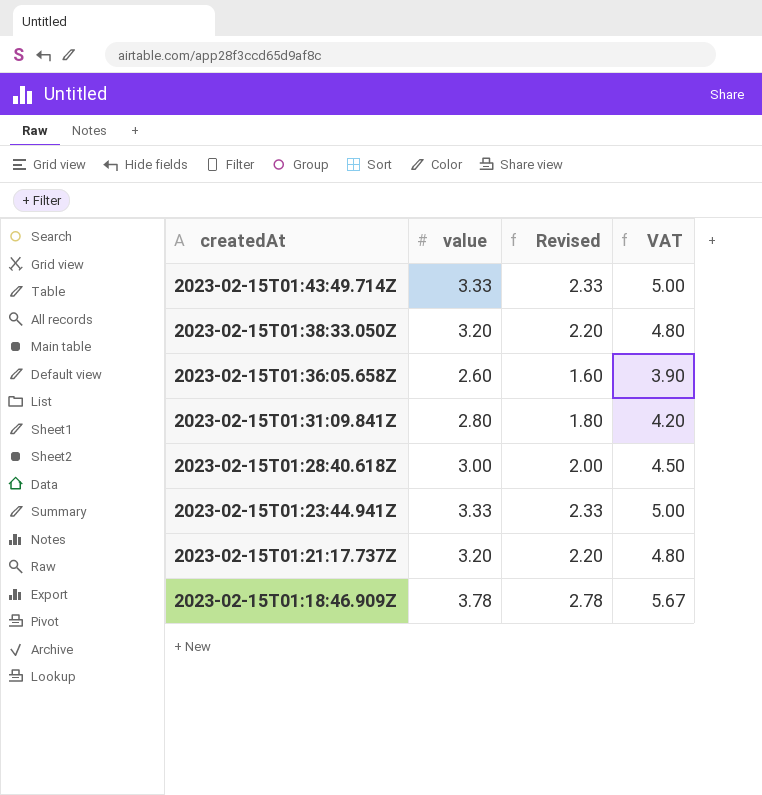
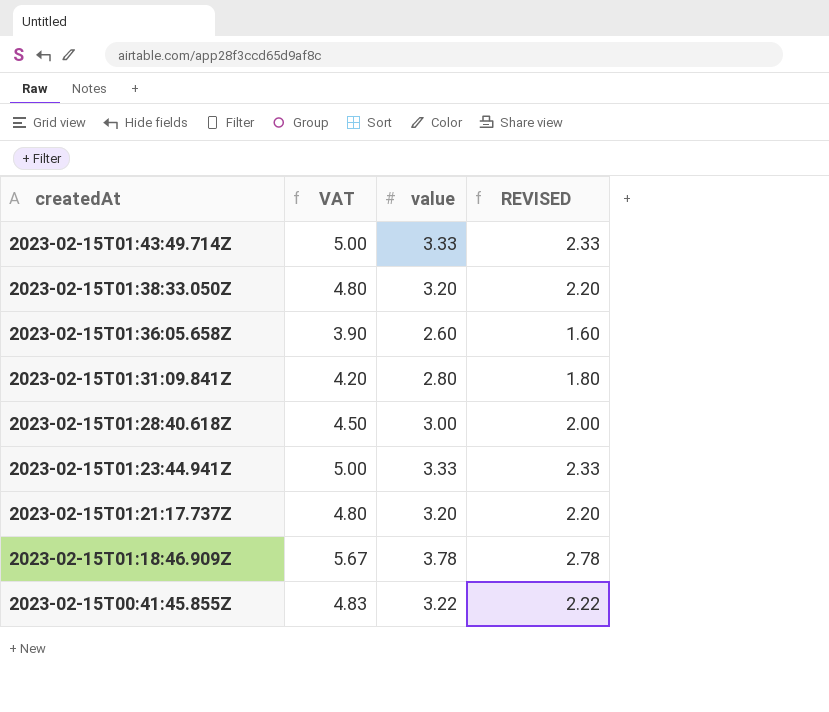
column VAT | position: 4 -> 2
column name: Revised -> REVISED
row 2023-02-15T00:41:45.855Z: none -> 4.83 | 3.22 | 2.22

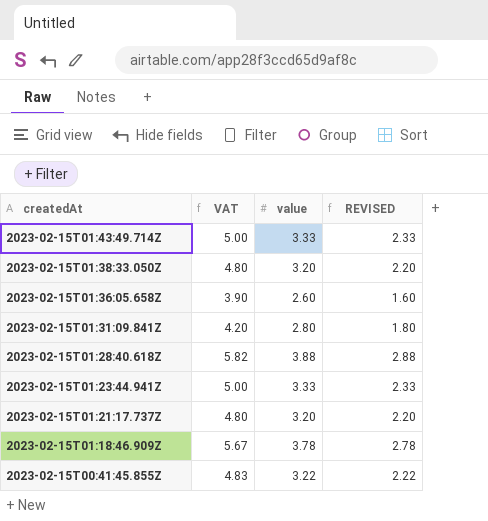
2023-02-15T01:28:40.618Z | VAT: 4.50 -> 5.82
2023-02-15T01:28:40.618Z | value: 3.00 -> 3.88
2023-02-15T01:28:40.618Z | REVISED: 2.00 -> 2.88

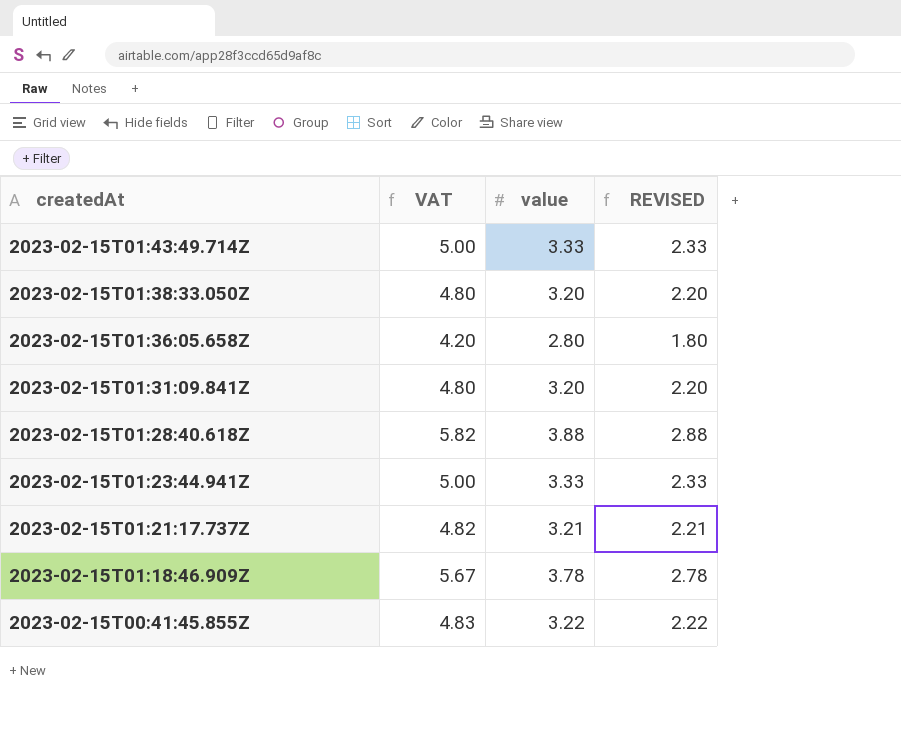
2023-02-15T01:36:05.658Z | VAT: 3.90 -> 4.20
2023-02-15T01:36:05.658Z | value: 2.60 -> 2.80
2023-02-15T01:36:05.658Z | REVISED: 1.60 -> 1.80
2023-02-15T01:31:09.841Z | VAT: 4.20 -> 4.80
2023-02-15T01:31:09.841Z | value: 2.80 -> 3.20
2023-02-15T01:31:09.841Z | REVISED: 1.80 -> 2.20
2023-02-15T01:21:17.737Z | VAT: 4.80 -> 4.82
2023-02-15T01:21:17.737Z | value: 3.20 -> 3.21
2023-02-15T01:21:17.737Z | REVISED: 2.20 -> 2.21

